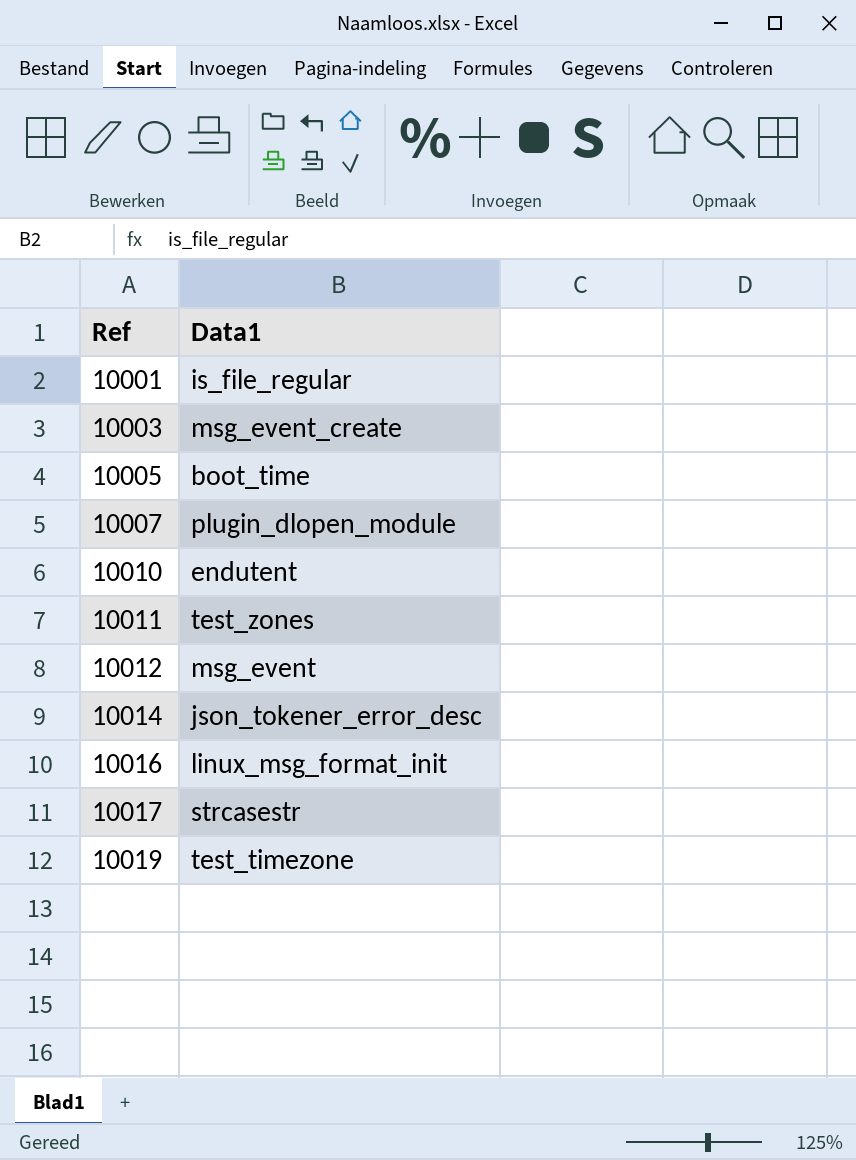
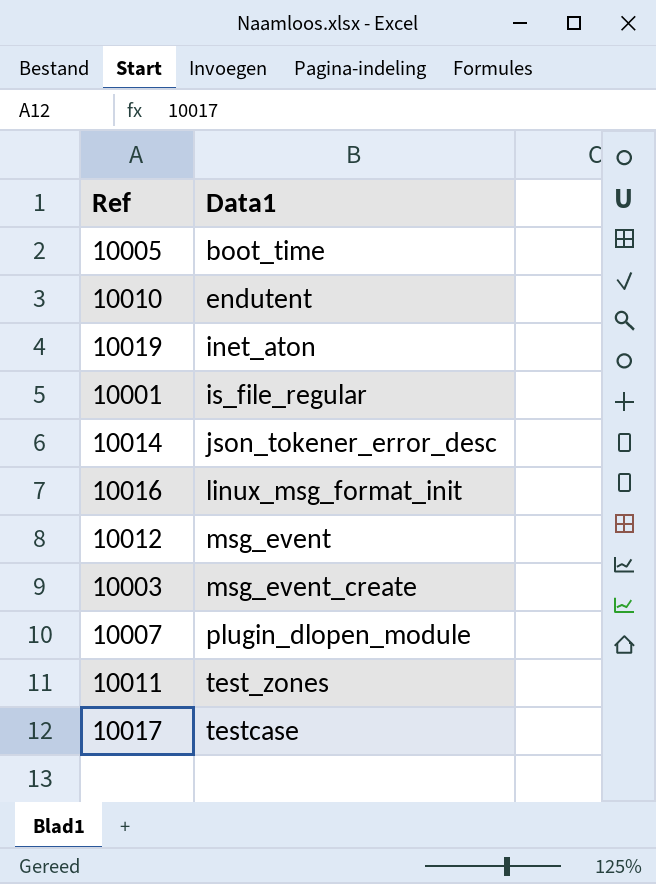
row order: Ref ascending -> Data1 ascending
10019 | Data1: test_timezone -> inet_aton
10017 | Data1: strcasestr -> testcase

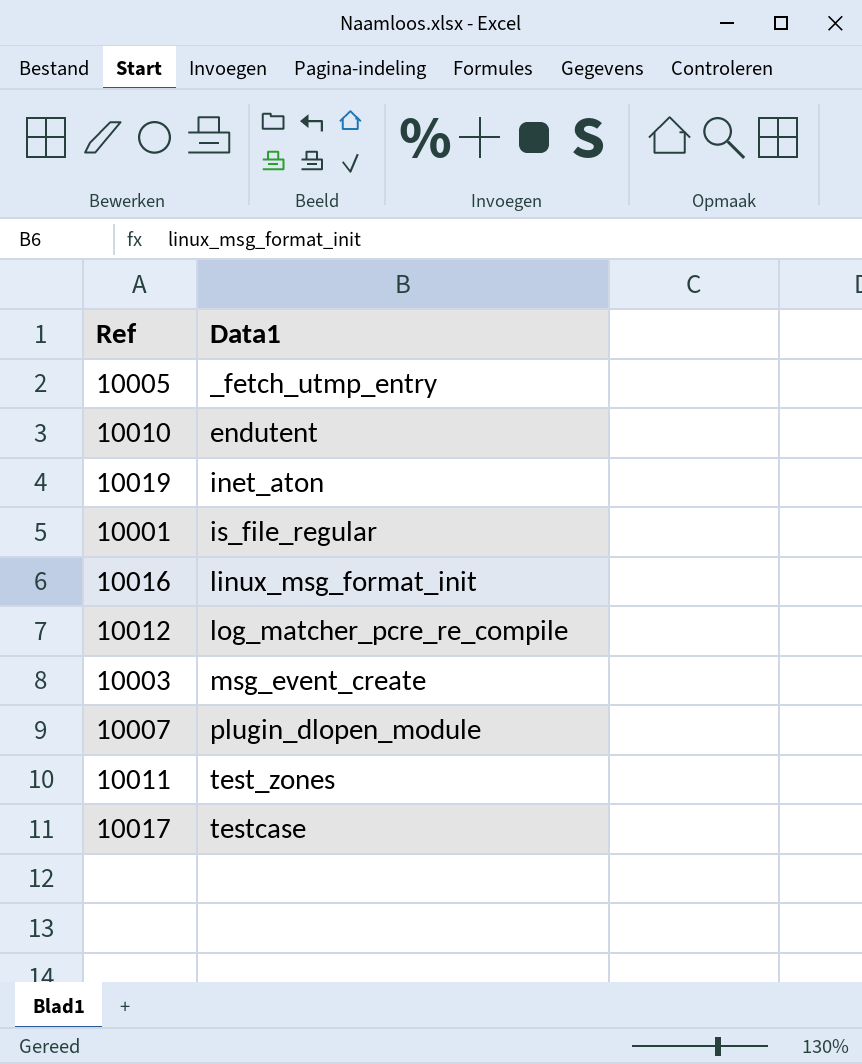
row 10014: json_tokener_error_desc -> none
10005 | Data1: boot_time -> _fetch_utmp_entry
10012 | Data1: msg_event -> log_matcher_pcre_re_compile

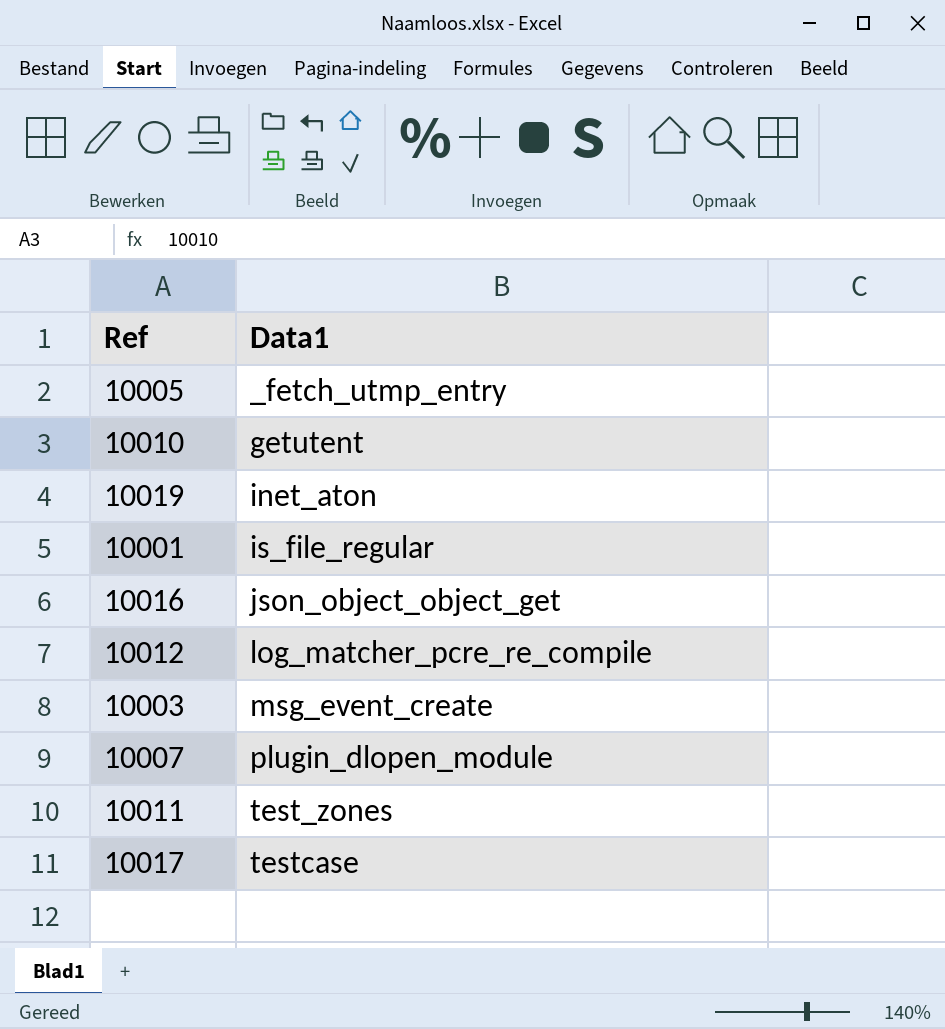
10010 | Data1: endutent -> getutent
10016 | Data1: linux_msg_format_init -> json_object_object_get

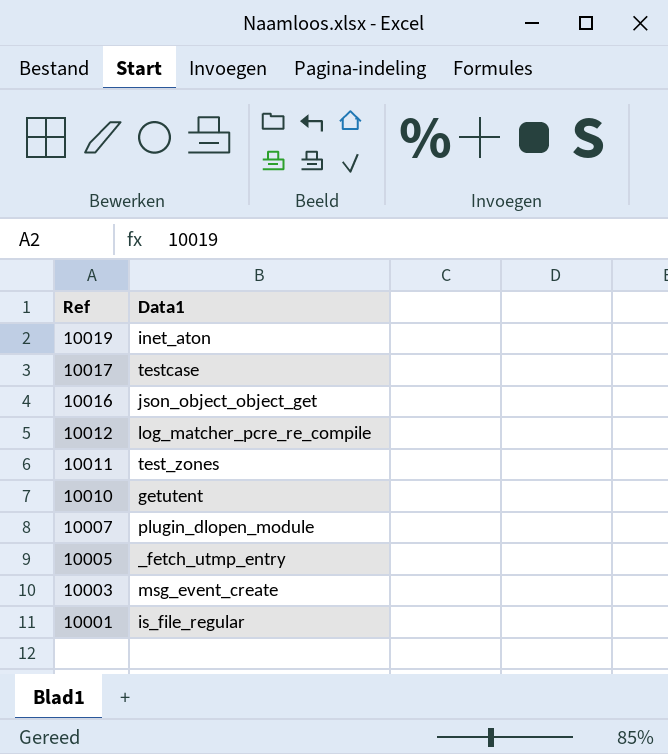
row order: Data1 ascending -> Ref descending

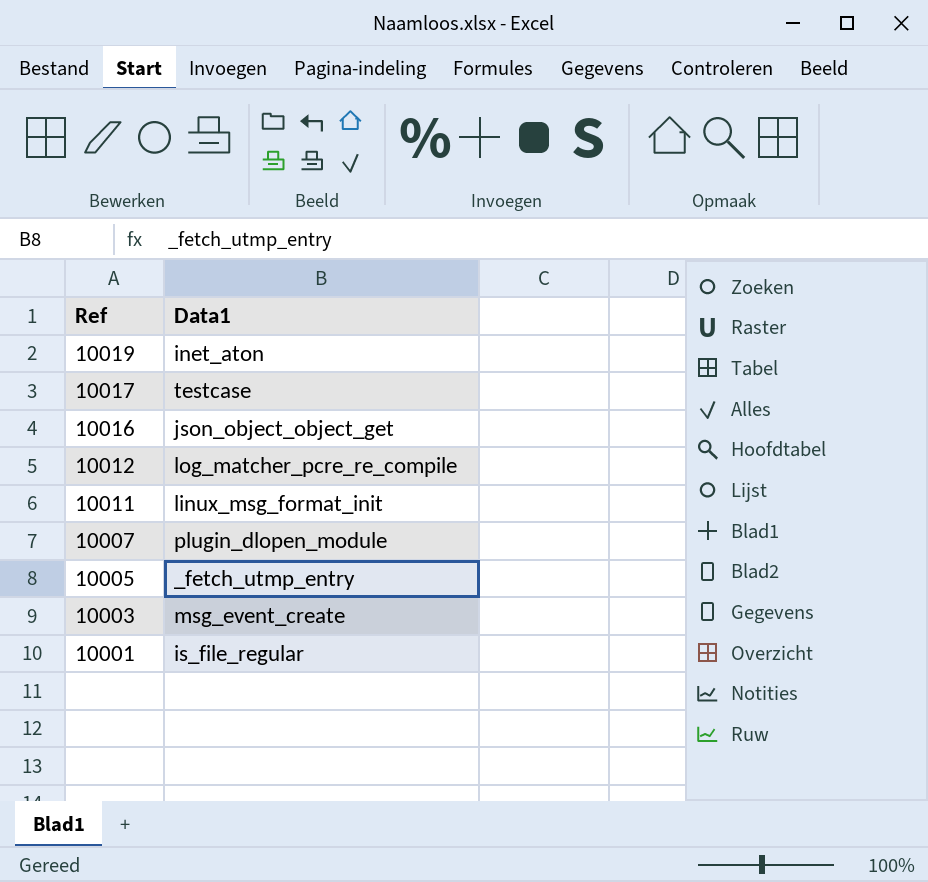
row 10010: getutent -> none
10011 | Data1: test_zones -> linux_msg_format_init

